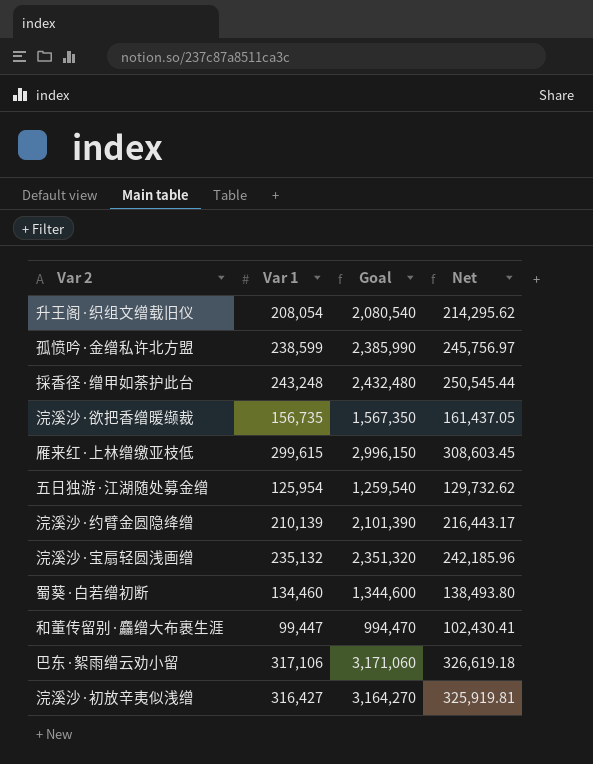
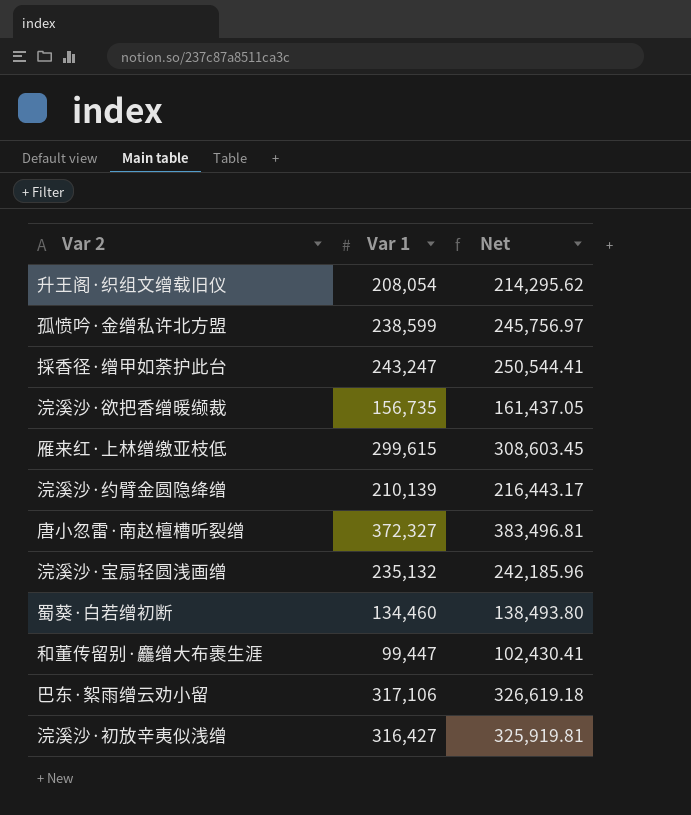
column Goal | formula: [Var 1] * 10 -> none
row 五日独游·江湖随处募金缯: 125,954 | 1,259,540 | 129,732.62 -> none
採香径·缯甲如荼护此台 | Var 1: 243,248 -> 243,247
採香径·缯甲如荼护此台 | Net: 250,545.44 -> 250,544.41
row 唐小忽雷·南赵檀槽听裂缯: none -> 372,327 | 383,496.81

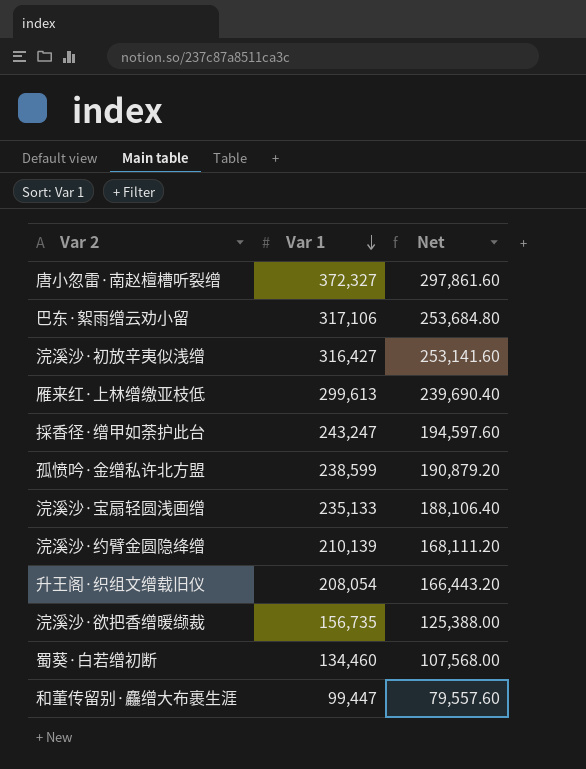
row order: none -> Var 1 descending
column Net | formula: [Var 1] * 1.03 -> [Var 1] * 0.8
雁来红·上林缯缴亚枝低 | Var 1: 299,615 -> 299,613
浣溪沙·宝扇轻圆浅画缯 | Var 1: 235,132 -> 235,133

